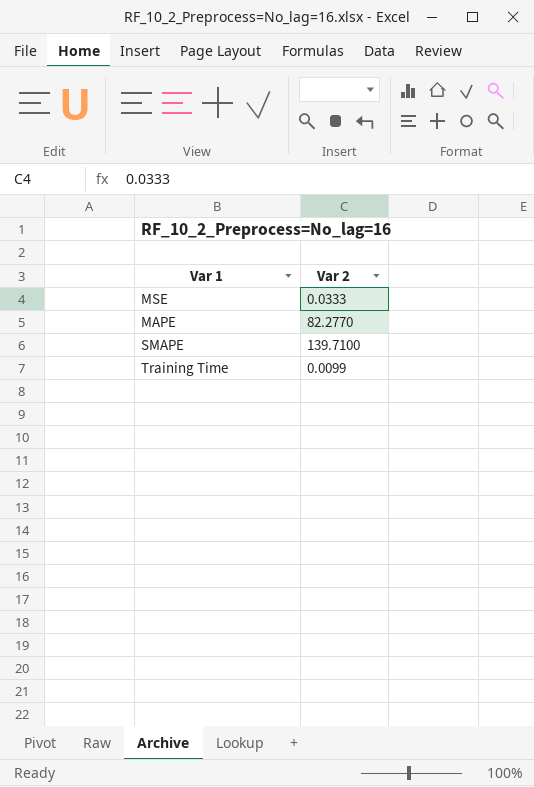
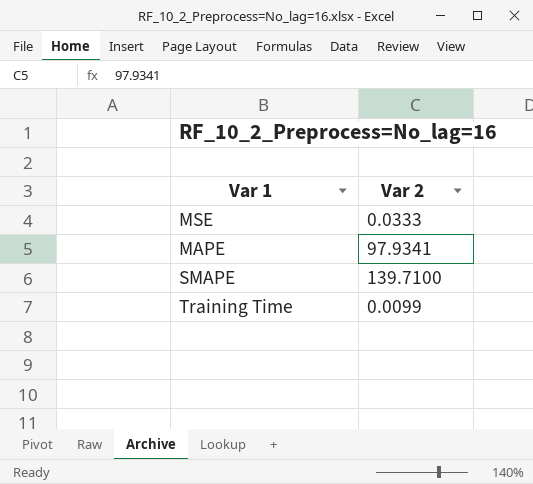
MAPE | Var 2: 82.2770 -> 97.9341

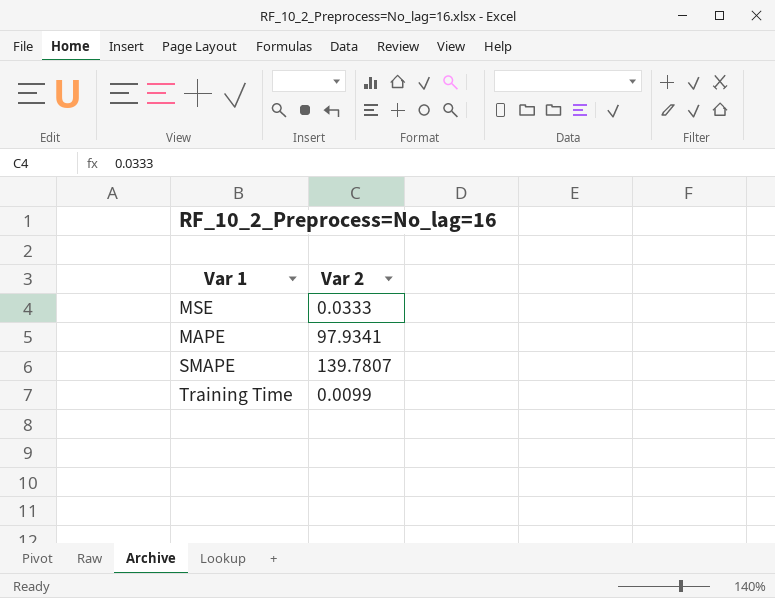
SMAPE | Var 2: 139.7100 -> 139.7807

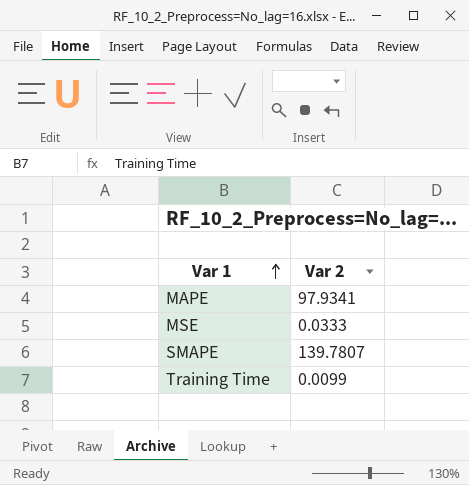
row order: none -> Var 1 ascending

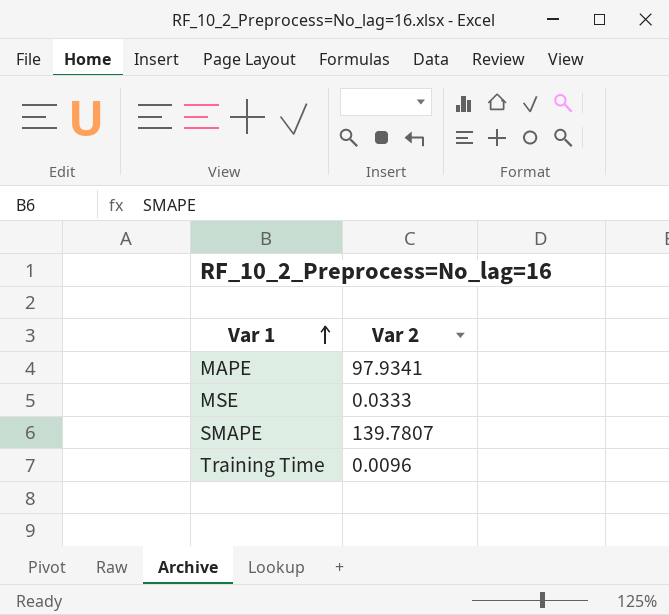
Training Time | Var 2: 0.0099 -> 0.0096

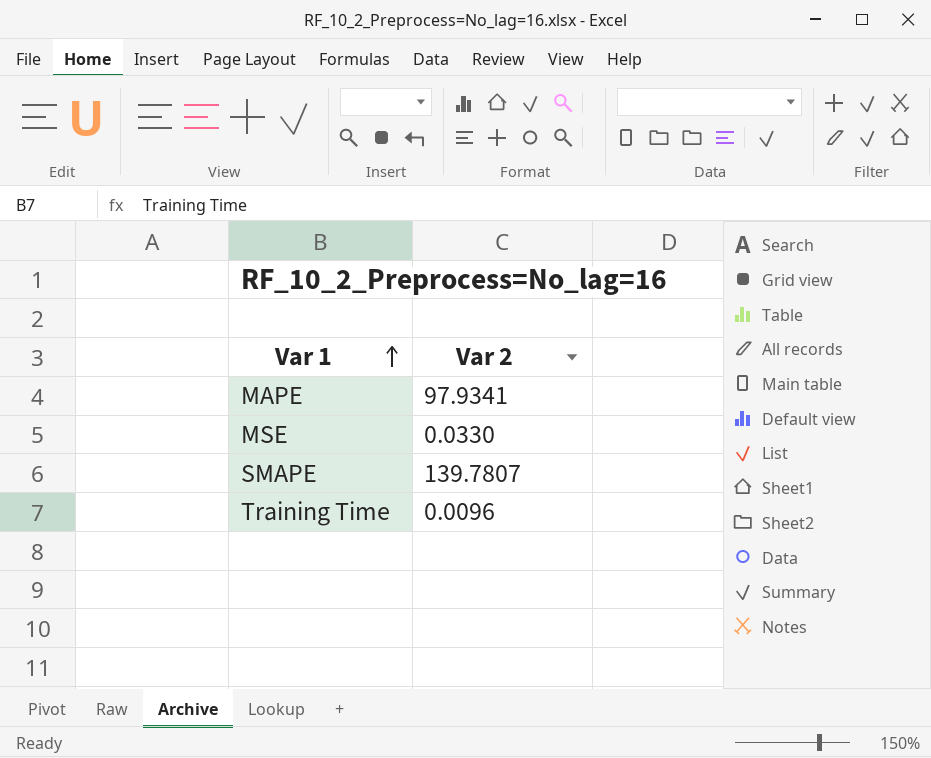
MSE | Var 2: 0.0333 -> 0.0330

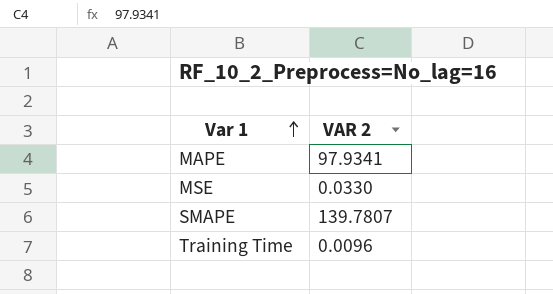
column name: Var 2 -> VAR 2

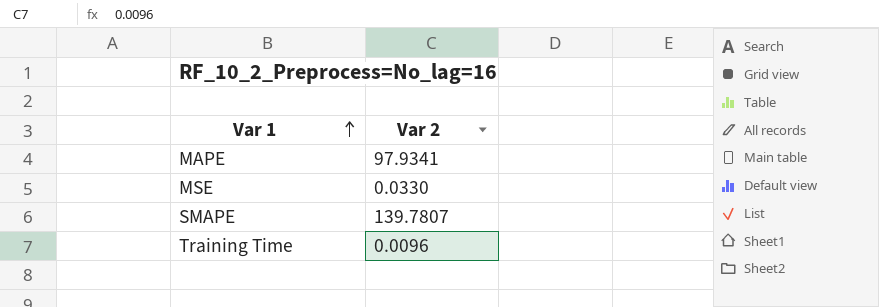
column name: VAR 2 -> Var 2

